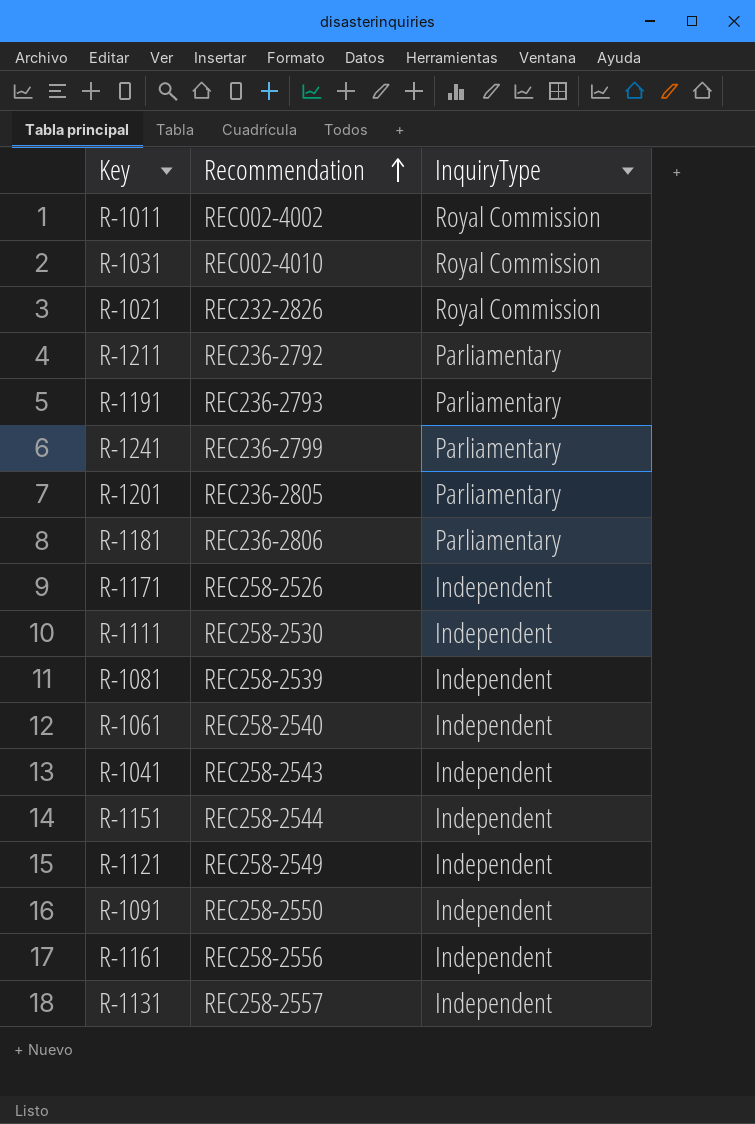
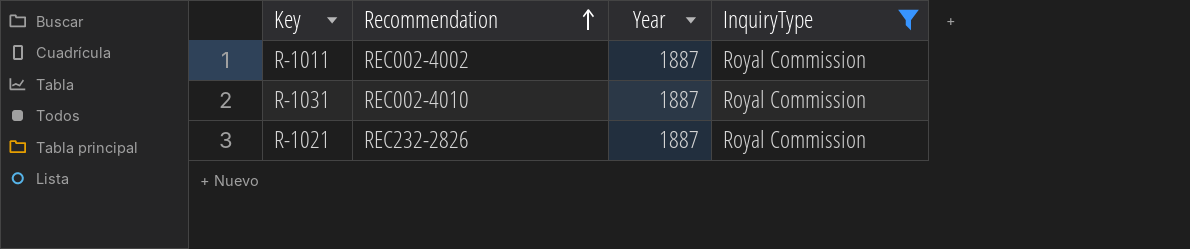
filter: none -> InquiryType = Royal Commission
column Year | position: none -> 3

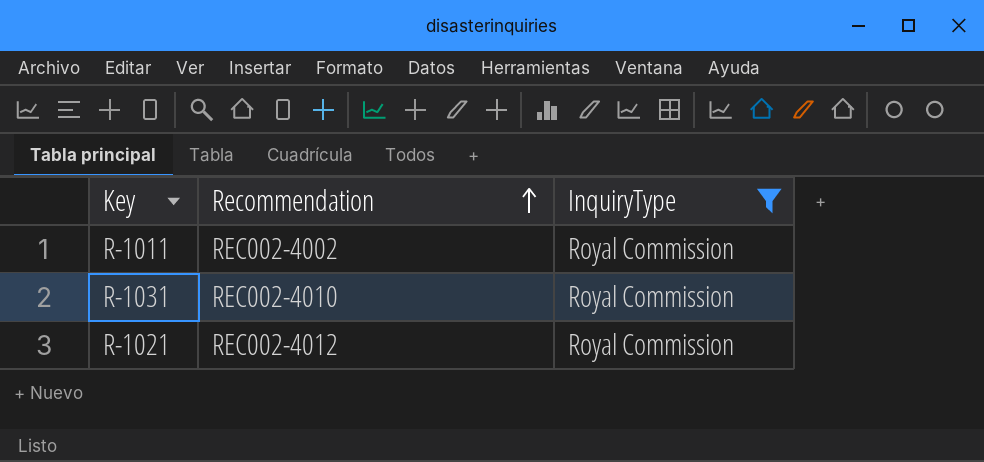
column Year | position: 3 -> none
R-1021 | Recommendation: REC232-2826 -> REC002-4012

